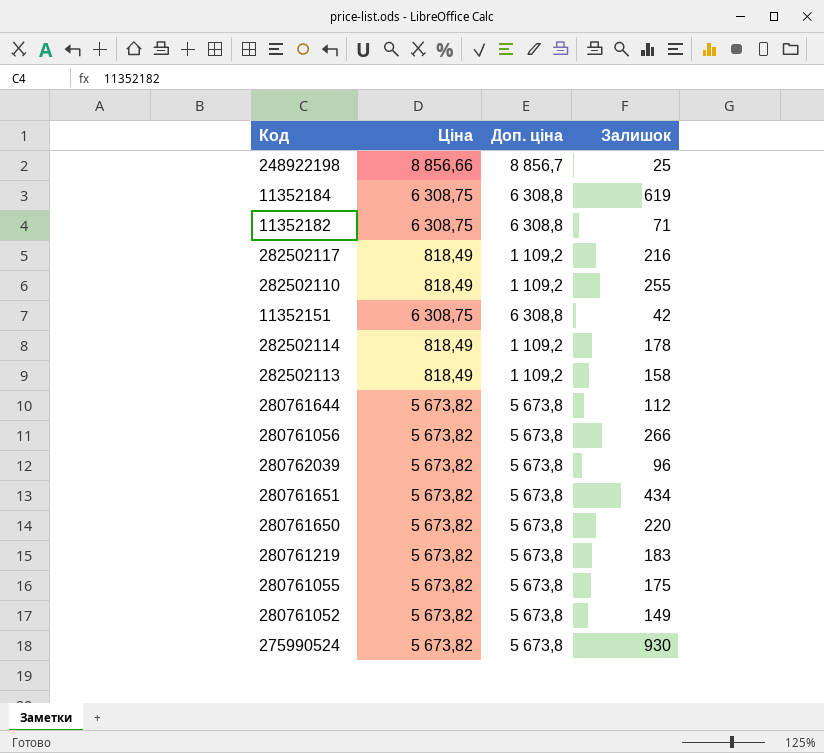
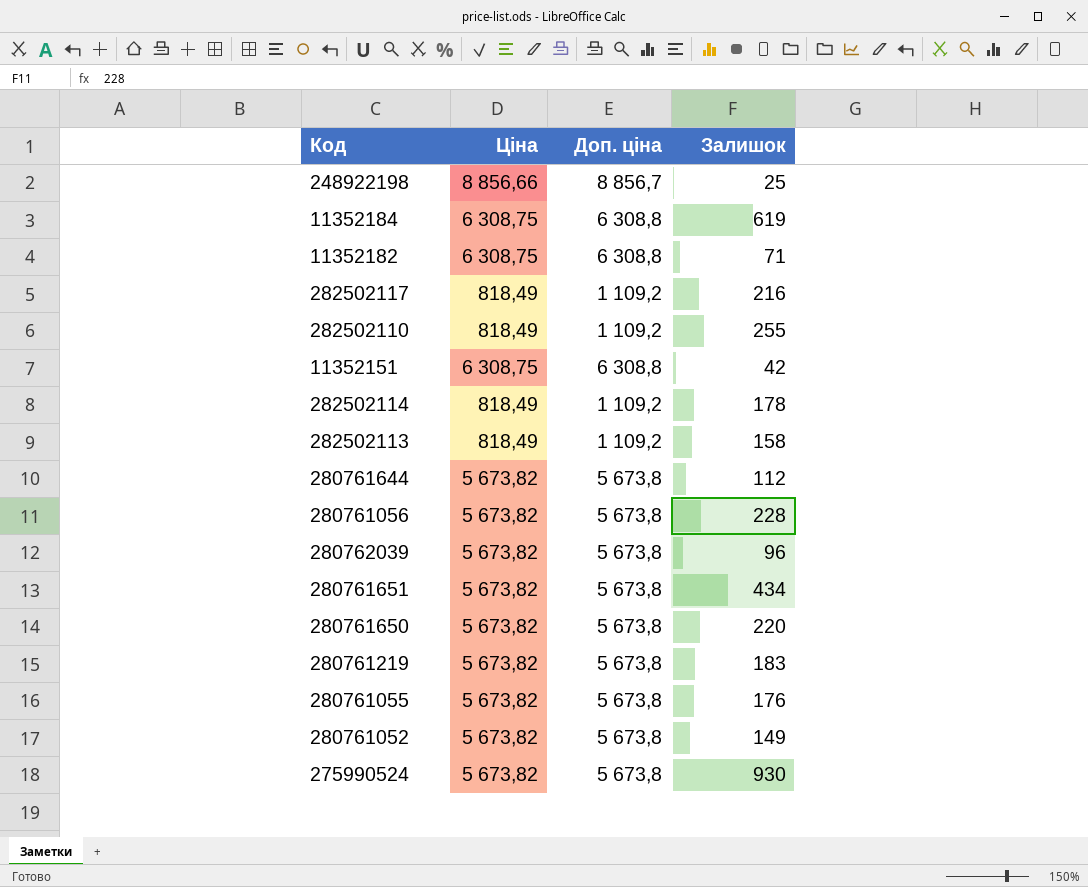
280761056 | Залишок: 266 -> 228
280761055 | Залишок: 175 -> 176

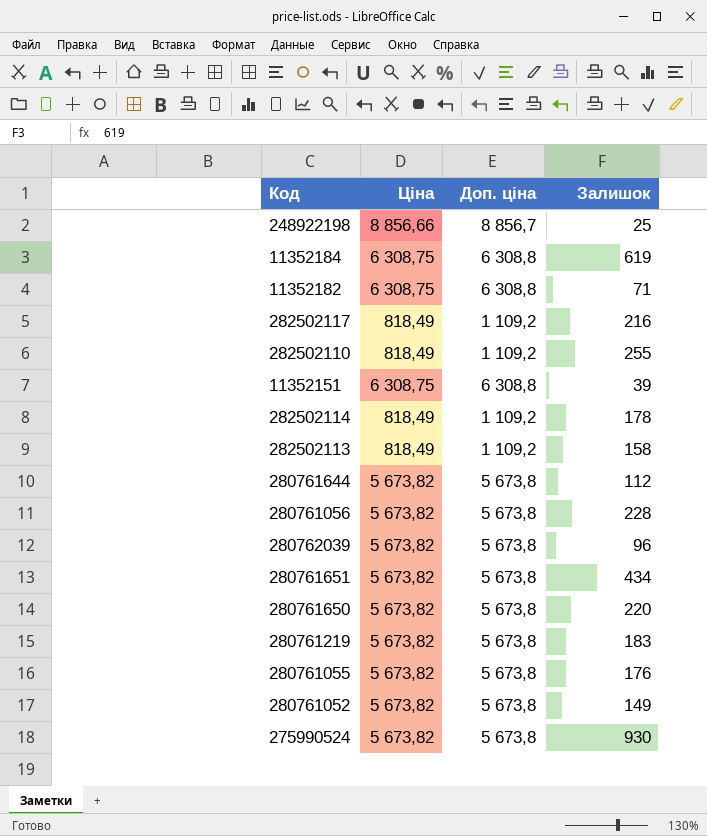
11352151 | Залишок: 42 -> 39

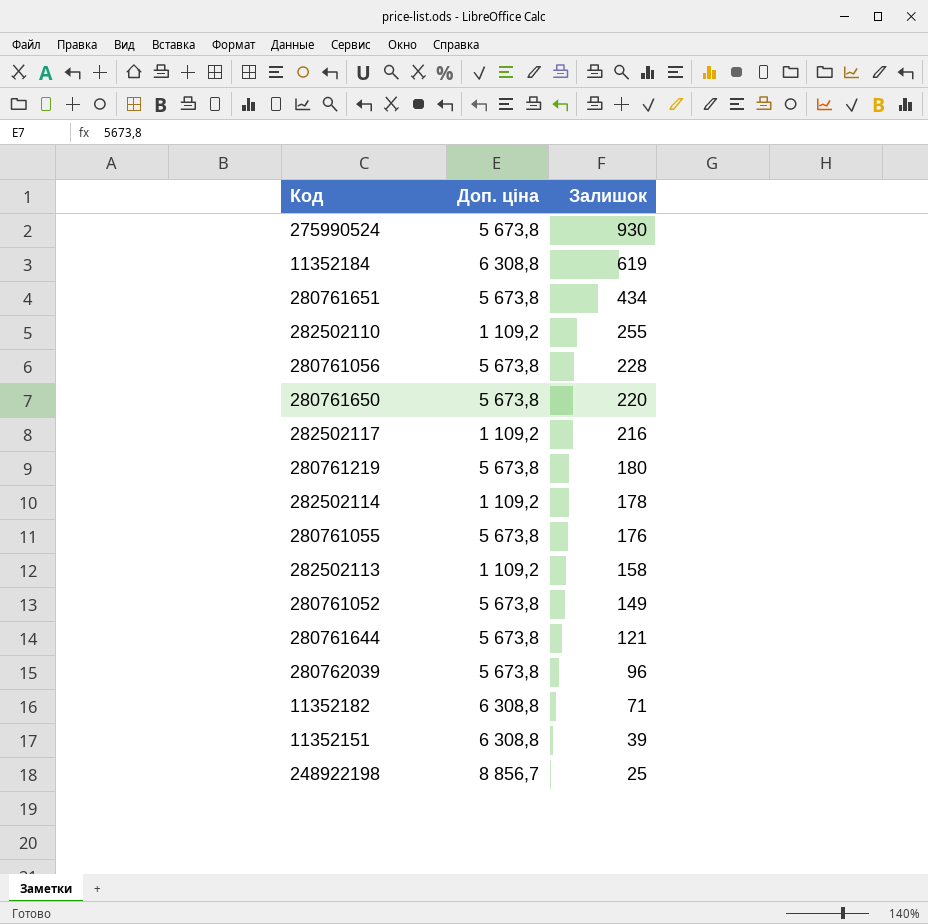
row order: none -> Залишок descending
column Ціна | position: 2 -> none
280761219 | Залишок: 183 -> 180
280761644 | Залишок: 112 -> 121

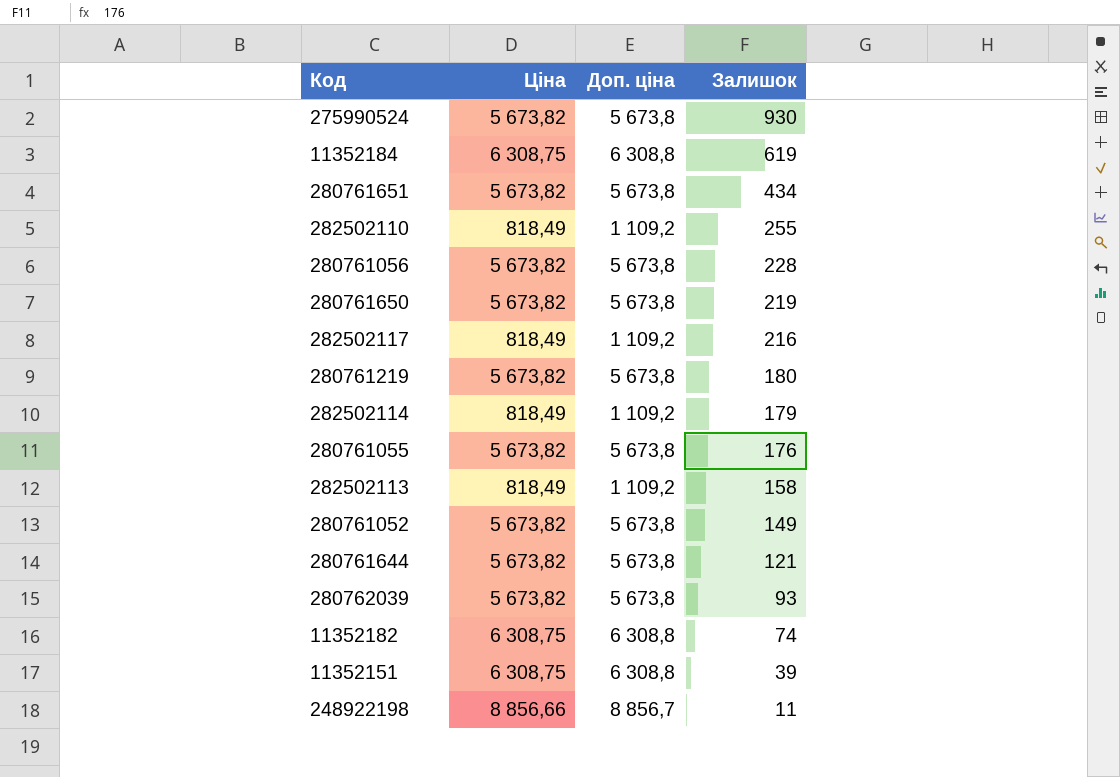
column Ціна | position: none -> 2
280761650 | Залишок: 220 -> 219
282502114 | Залишок: 178 -> 179
280762039 | Залишок: 96 -> 93
11352182 | Залишок: 71 -> 74
248922198 | Залишок: 25 -> 11

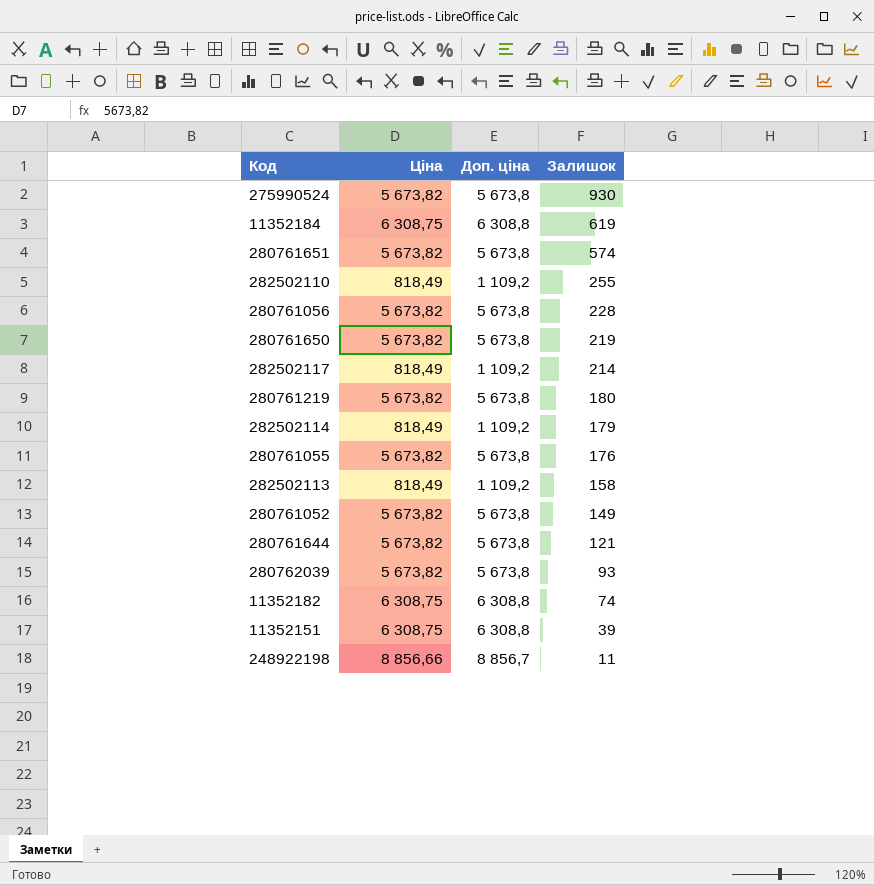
280761651 | Залишок: 434 -> 574
282502117 | Залишок: 216 -> 214

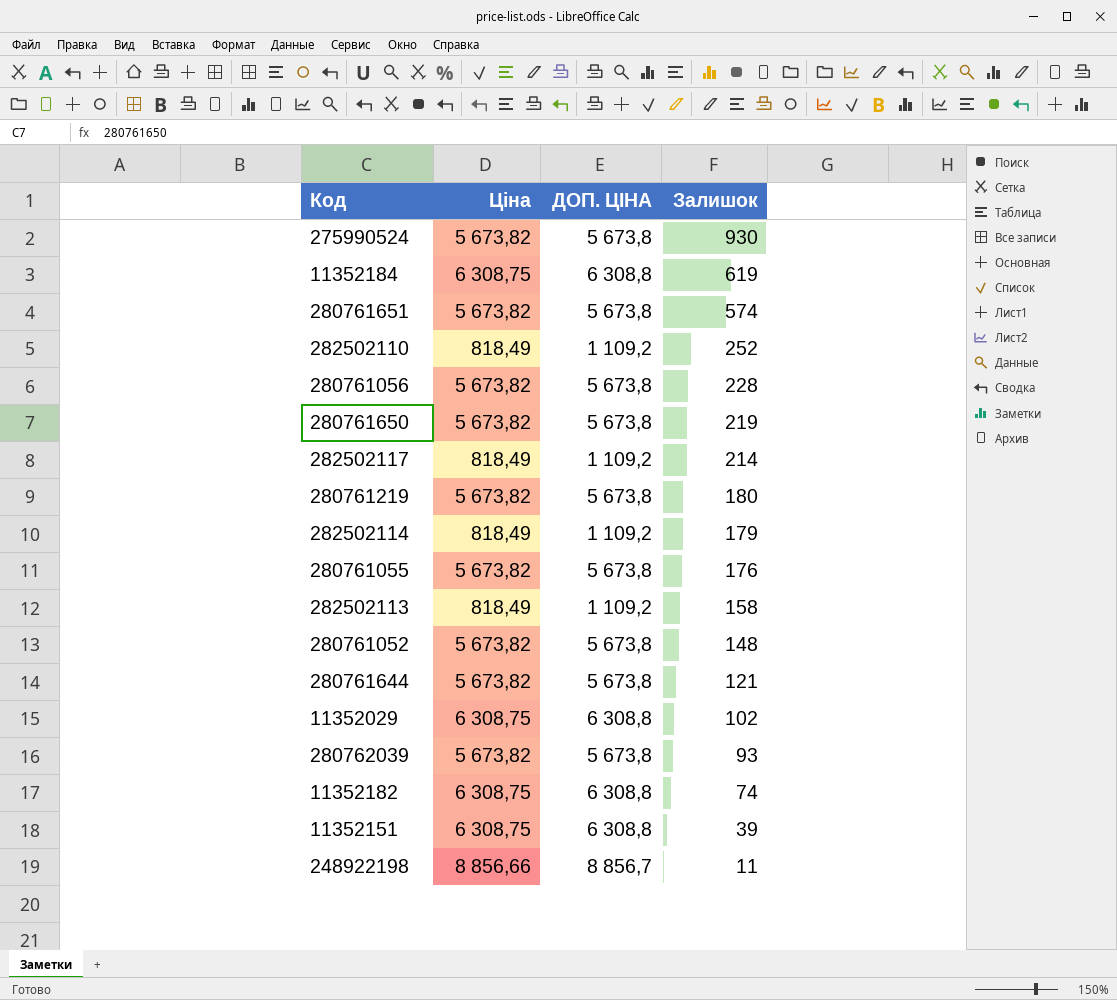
column name: Доп. ціна -> ДОП. ЦІНА
282502110 | Залишок: 255 -> 252
280761052 | Залишок: 149 -> 148
row 11352029: none -> 6 308,75 | 6 308,8 | 102

